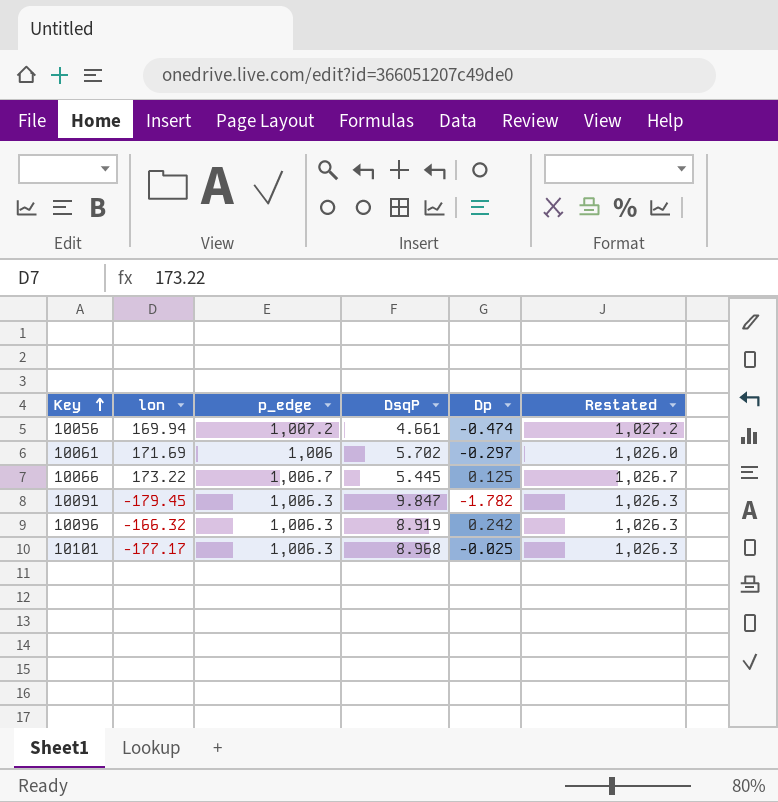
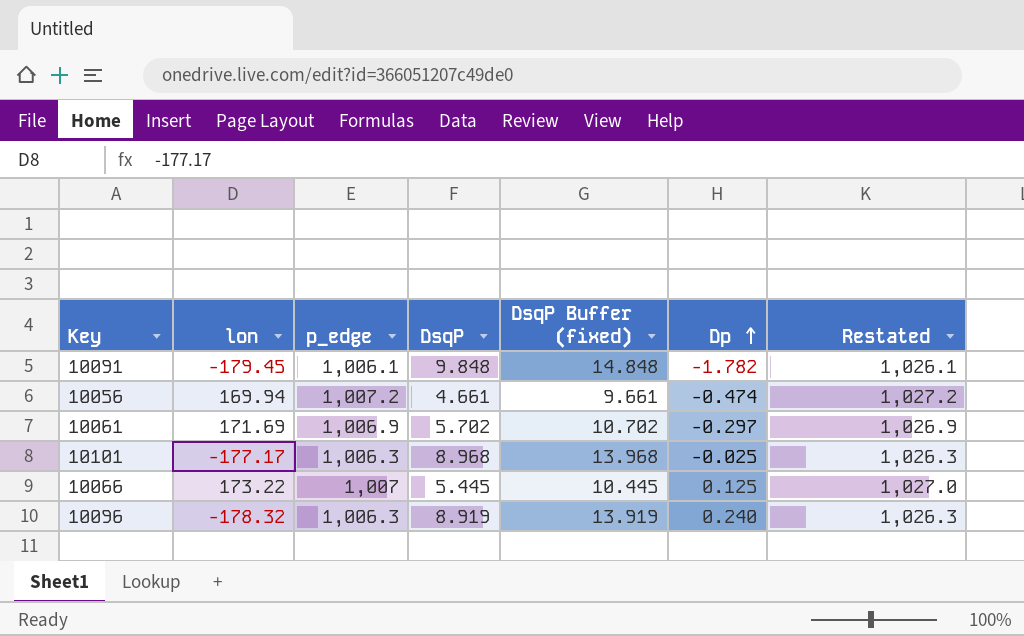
row order: Key ascending -> Dp ascending
column DsqP Buffer (fixed) | formula: none -> [DsqP] + 5
10091 | p_edge: 1,006.3 -> 1,006.1
10091 | DsqP: 9.847 -> 9.848
10091 | Restated: 1,026.3 -> 1,026.1
10061 | p_edge: 1,006 -> 1,006.9
10061 | Restated: 1,026.0 -> 1,026.9
10066 | p_edge: 1,006.7 -> 1,007
10066 | Restated: 1,026.7 -> 1,027.0
10096 | lon: -166.32 -> -178.32
10096 | Dp: 0.242 -> 0.240

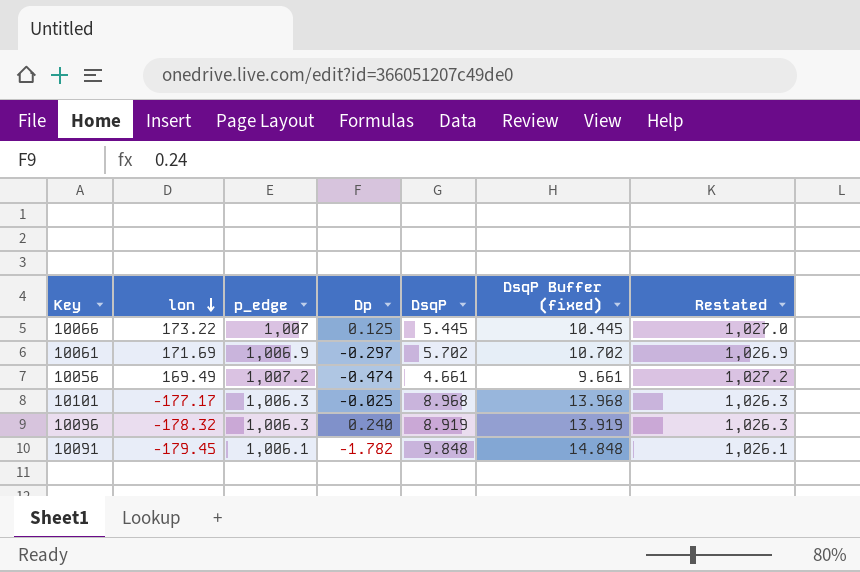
row order: Dp ascending -> lon descending
column Dp | position: 6 -> 4
10056 | lon: 169.94 -> 169.49

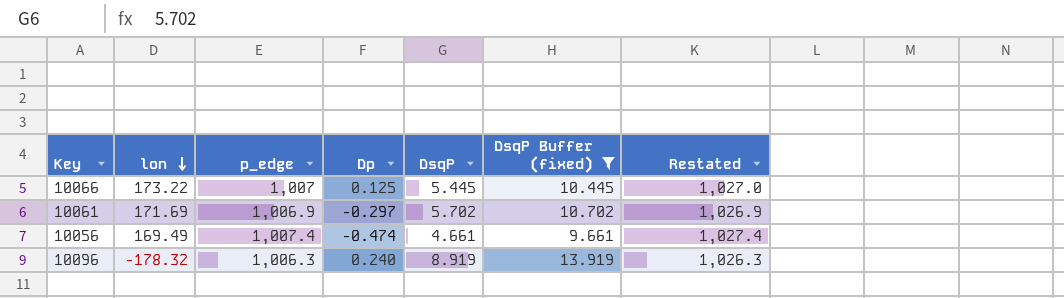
filter: none -> DsqP Buffer (fixed) <= 13.919
10056 | p_edge: 1,007.2 -> 1,007.4
10056 | Restated: 1,027.2 -> 1,027.4

